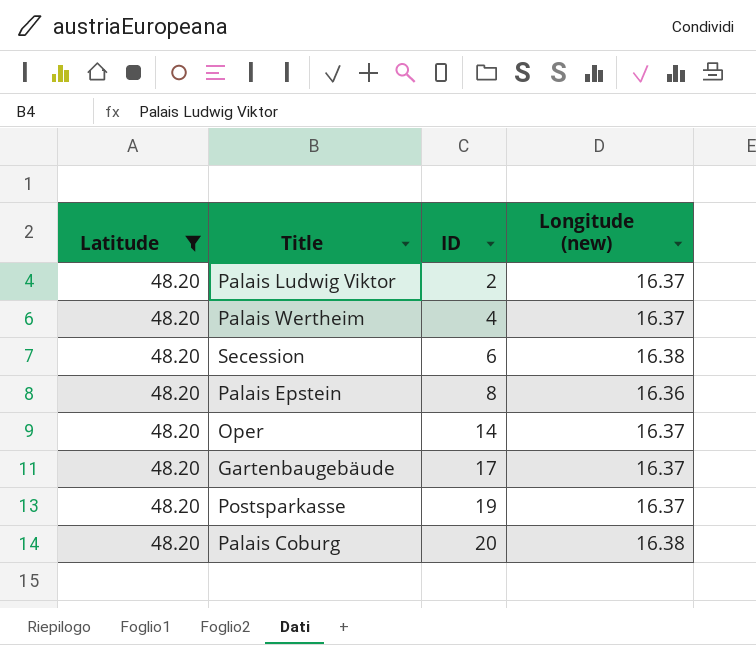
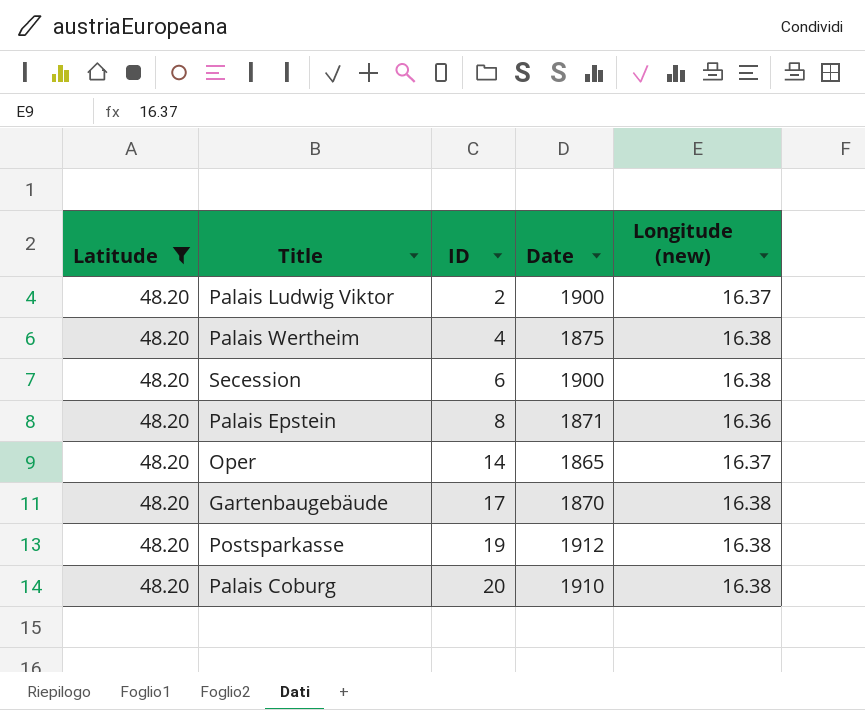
column Date | position: none -> 4
Palais Wertheim | Longitude (new): 16.37 -> 16.38
Gartenbaugebäude | Longitude (new): 16.37 -> 16.38
Postsparkasse | Longitude (new): 16.37 -> 16.38

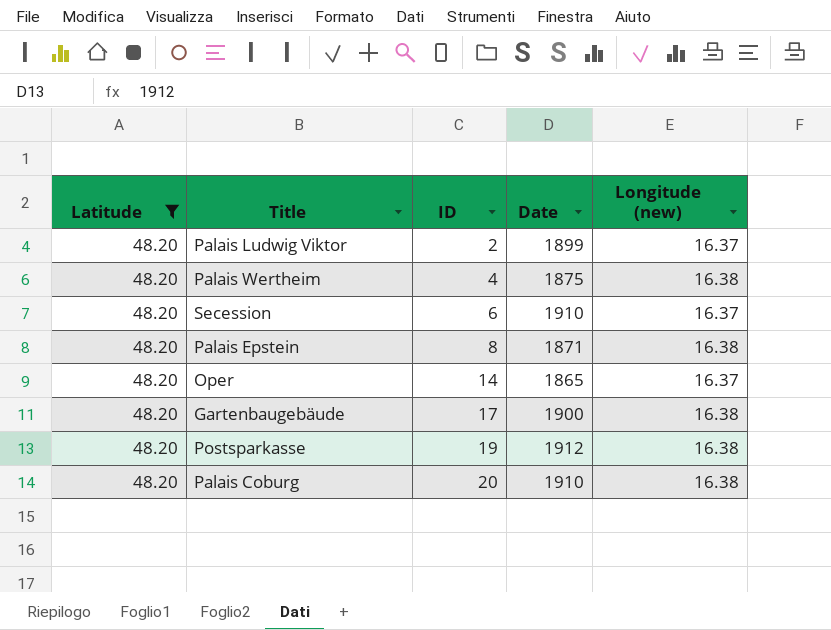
Palais Ludwig Viktor | Date: 1900 -> 1899
Secession | Date: 1900 -> 1910
Secession | Longitude (new): 16.38 -> 16.37
Palais Epstein | Longitude (new): 16.36 -> 16.38
Gartenbaugebäude | Date: 1870 -> 1900

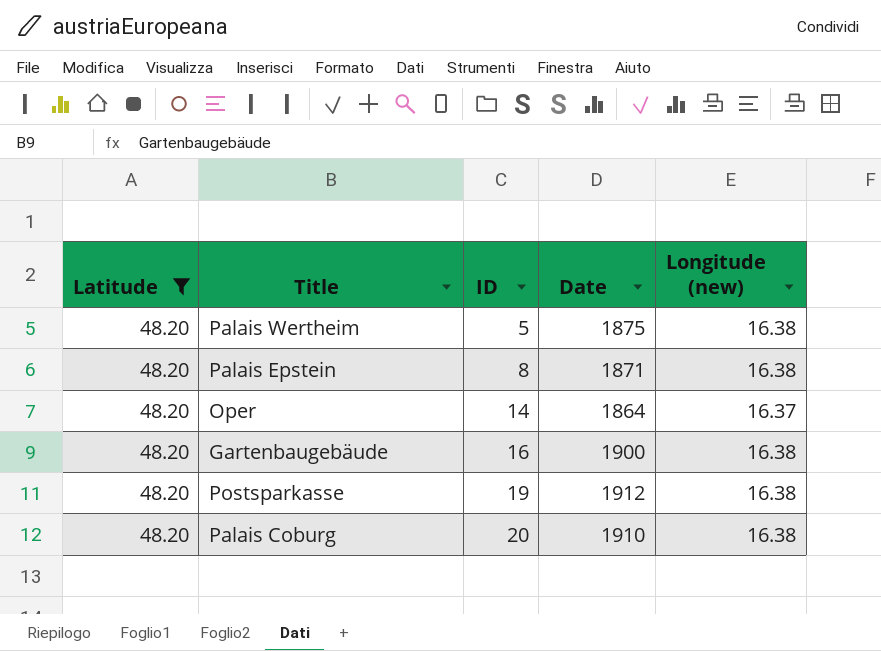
row Palais Ludwig Viktor: 48.20 | 2 | 1899 | 16.37 -> none
row Secession: 48.20 | 6 | 1910 | 16.37 -> none
Palais Wertheim | ID: 4 -> 5
Oper | Date: 1865 -> 1864
Gartenbaugebäude | ID: 17 -> 16

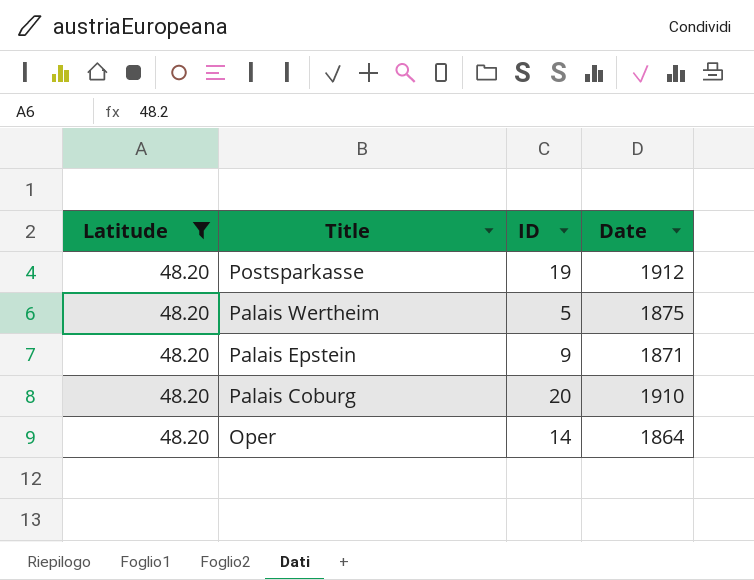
row order: ID ascending -> Title descending
column Longitude (new) | position: 5 -> none
row Gartenbaugebäude: 48.20 | 16 | 1900 | 16.38 -> none
Palais Epstein | ID: 8 -> 9

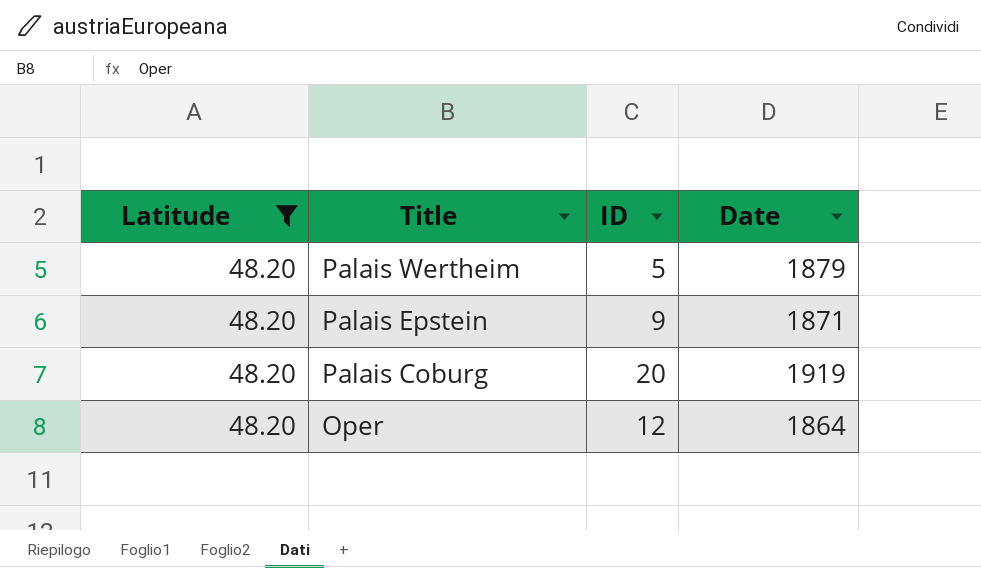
row Postsparkasse: 48.20 | 19 | 1912 -> none
Palais Wertheim | Date: 1875 -> 1879
Palais Coburg | Date: 1910 -> 1919
Oper | ID: 14 -> 12

